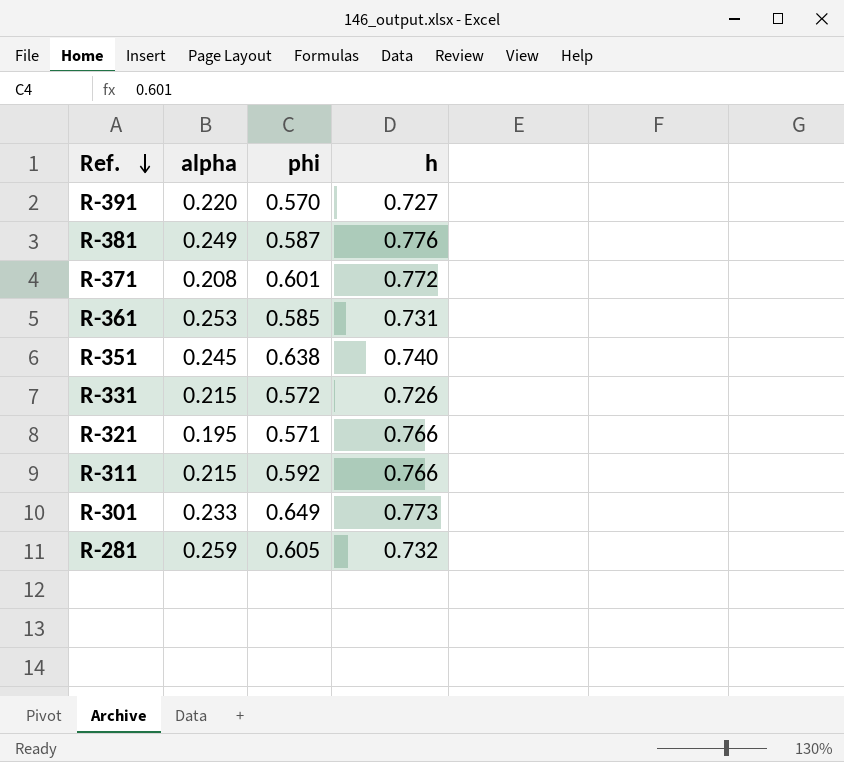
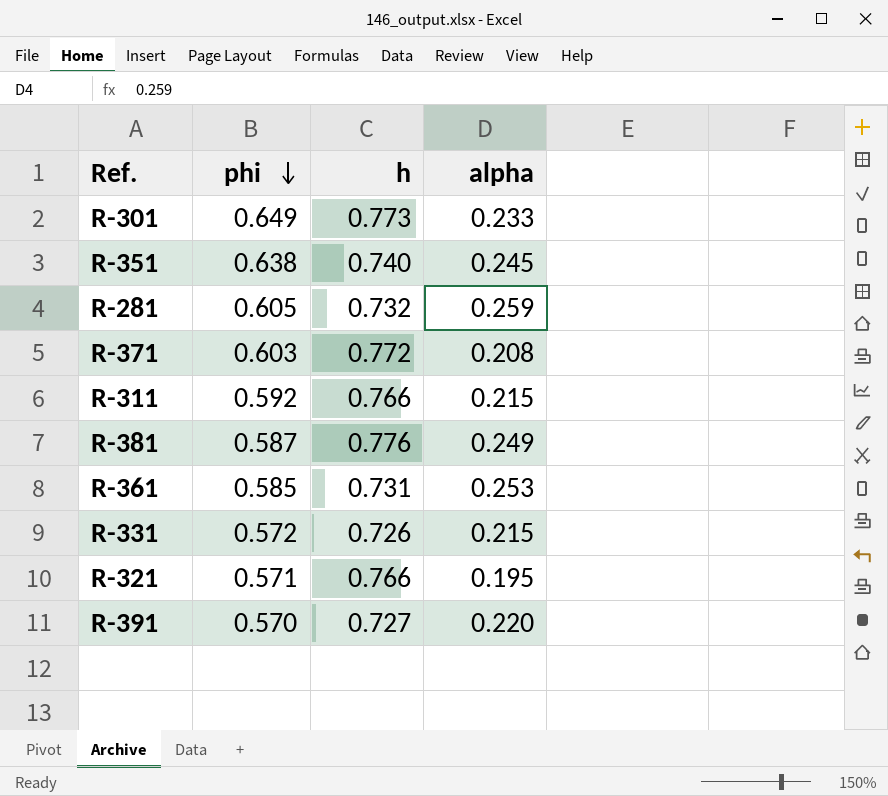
row order: Ref. descending -> phi descending
column alpha | position: 2 -> 4
R-371 | phi: 0.601 -> 0.603

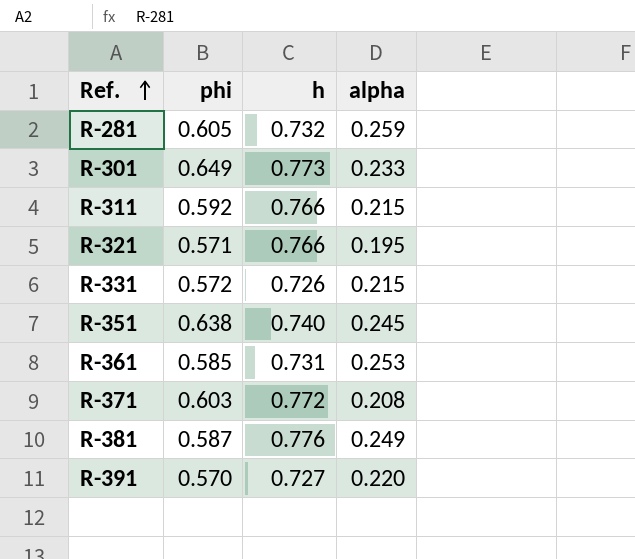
row order: phi descending -> Ref. ascending

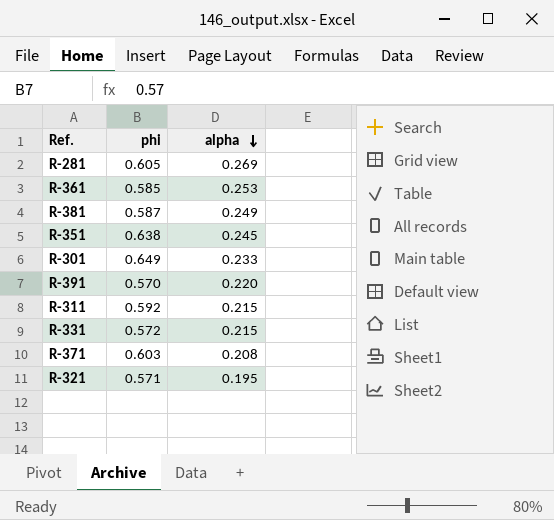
row order: Ref. ascending -> alpha descending
column h | position: 3 -> none
R-281 | alpha: 0.259 -> 0.269

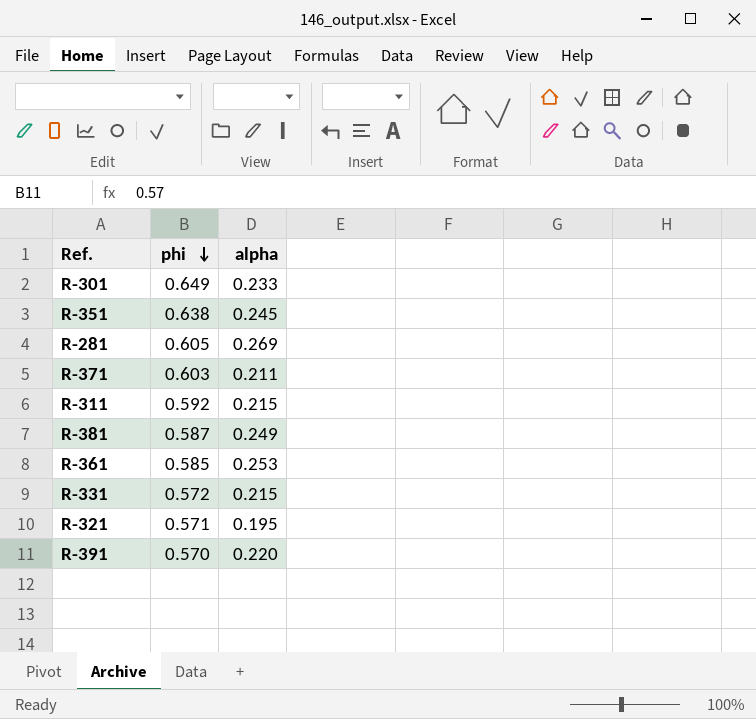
row order: alpha descending -> phi descending
R-371 | alpha: 0.208 -> 0.211

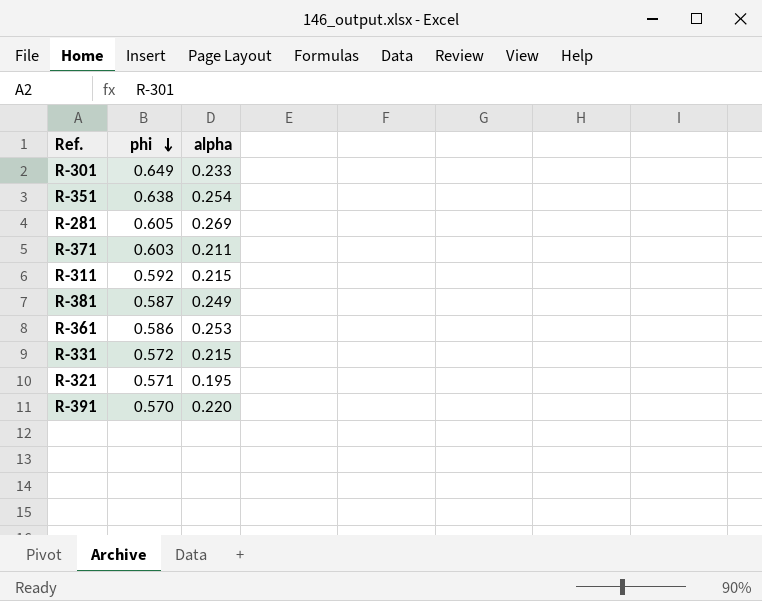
R-351 | alpha: 0.245 -> 0.254
R-361 | phi: 0.585 -> 0.586

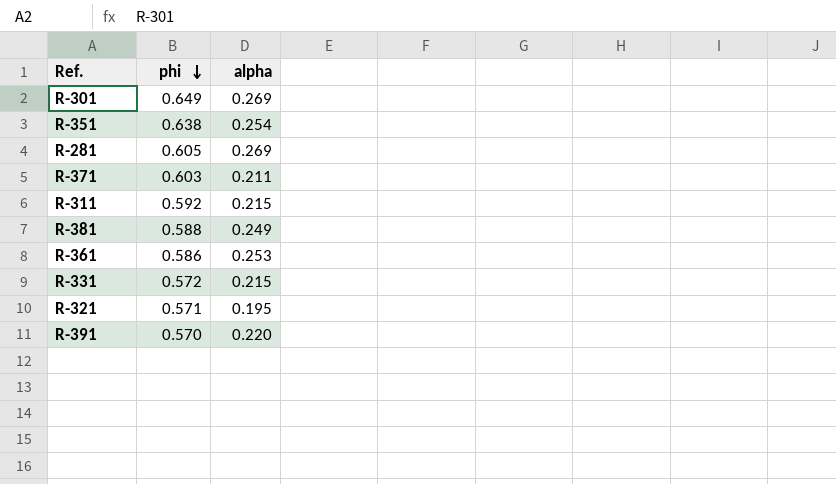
R-301 | alpha: 0.233 -> 0.269
R-381 | phi: 0.587 -> 0.588

